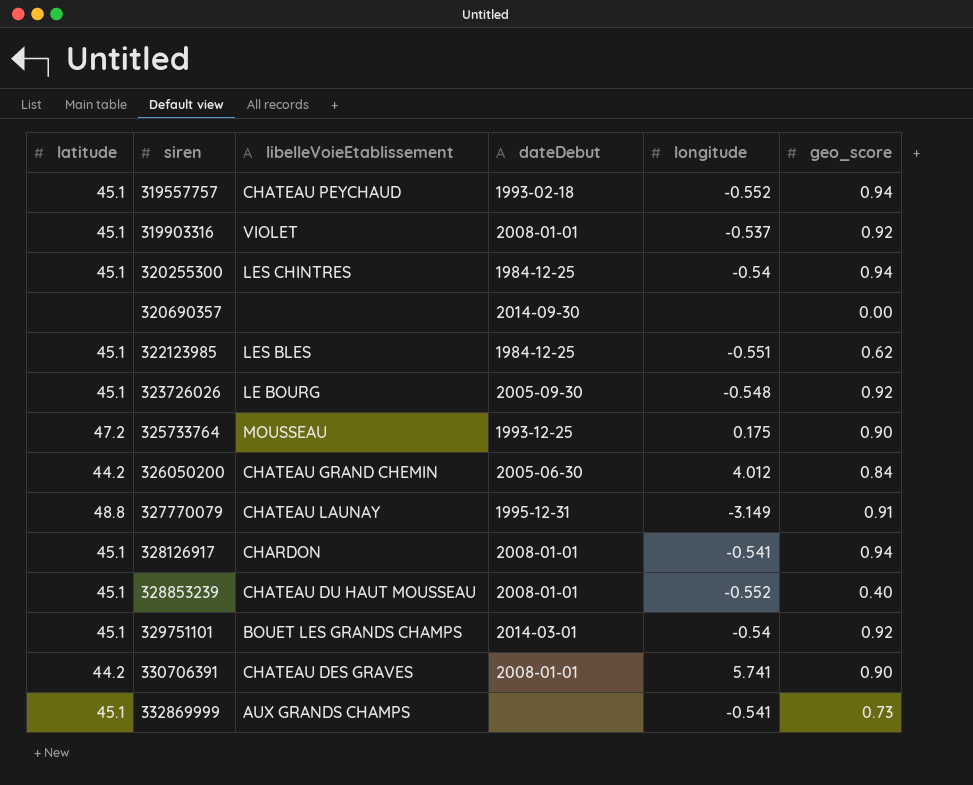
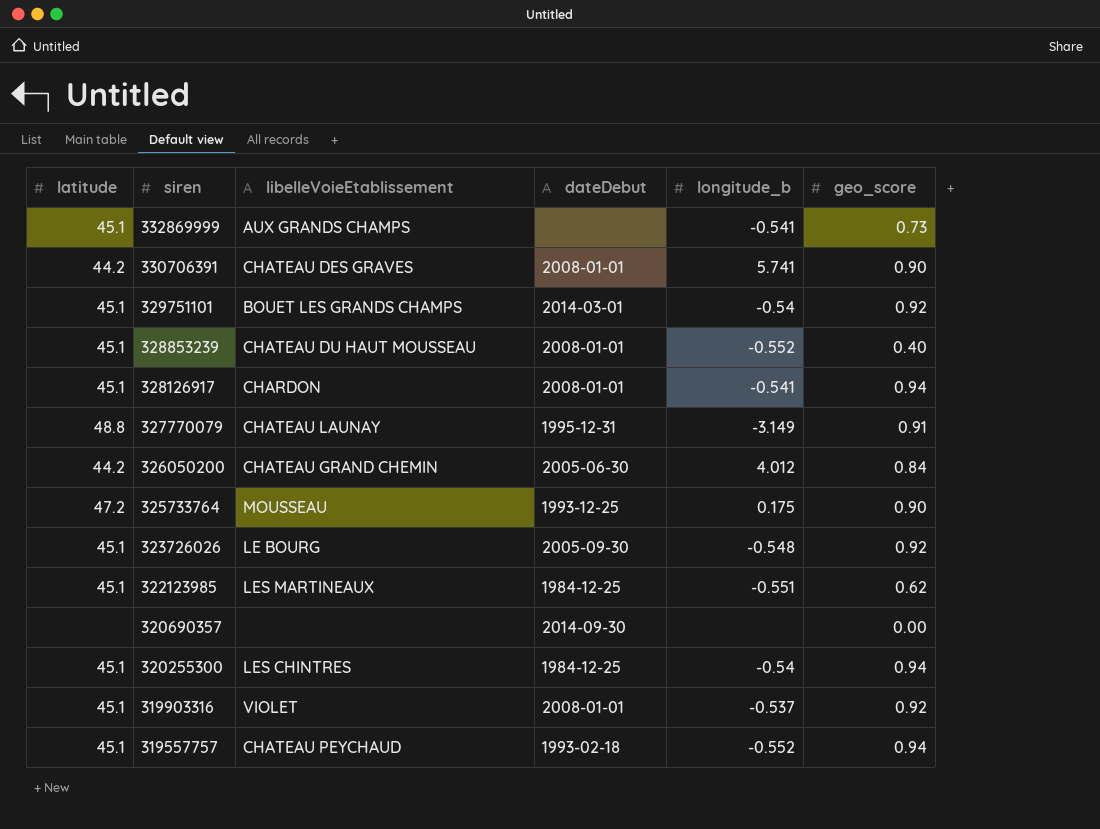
row order: siren ascending -> siren descending
column name: longitude -> longitude_b
322123985 | libelleVoieEtablissement: LES BLES -> LES MARTINEAUX

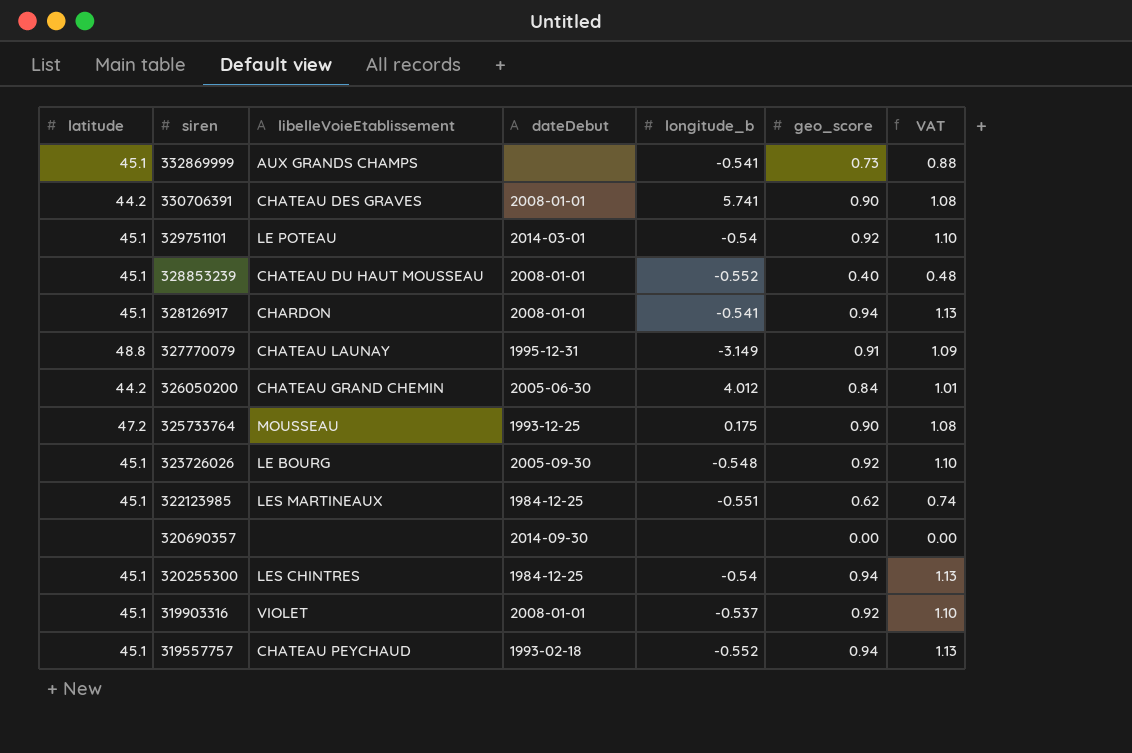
column VAT | formula: none -> [geo_score] * 1.2
329751101 | libelleVoieEtablissement: BOUET LES GRANDS CHAMPS -> LE POTEAU

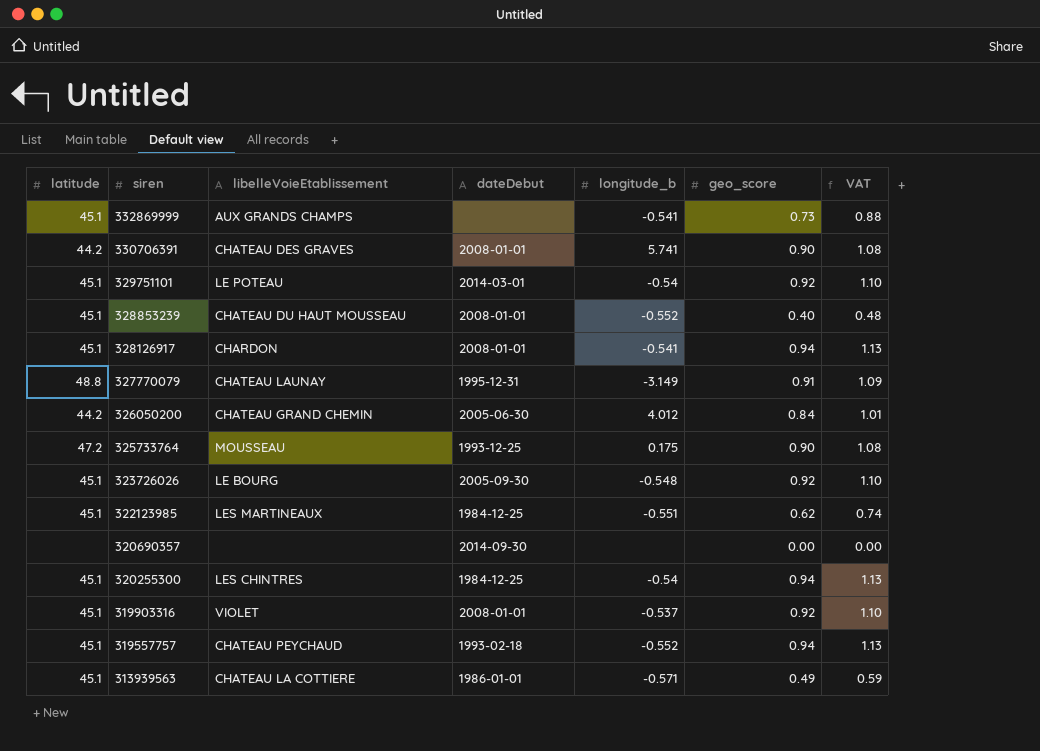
row 313939563: none -> 45.1 | CHATEAU LA COTTIERE | 1986-01-01 | -0.571 | 0.49 | 0.59

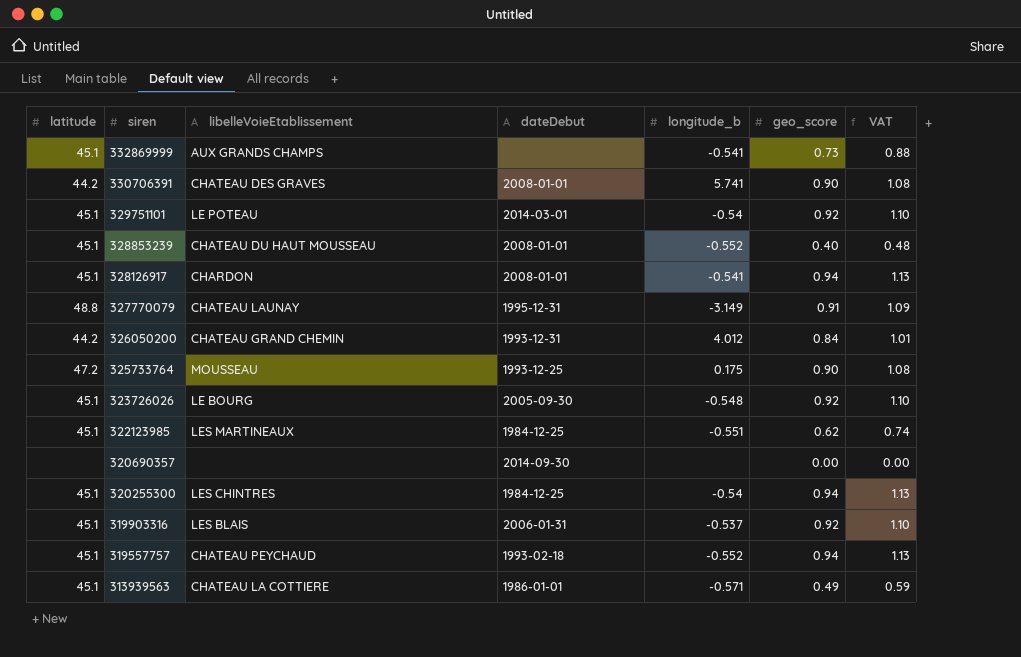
326050200 | dateDebut: 2005-06-30 -> 1993-12-31
319903316 | libelleVoieEtablissement: VIOLET -> LES BLAIS
319903316 | dateDebut: 2008-01-01 -> 2006-01-31

